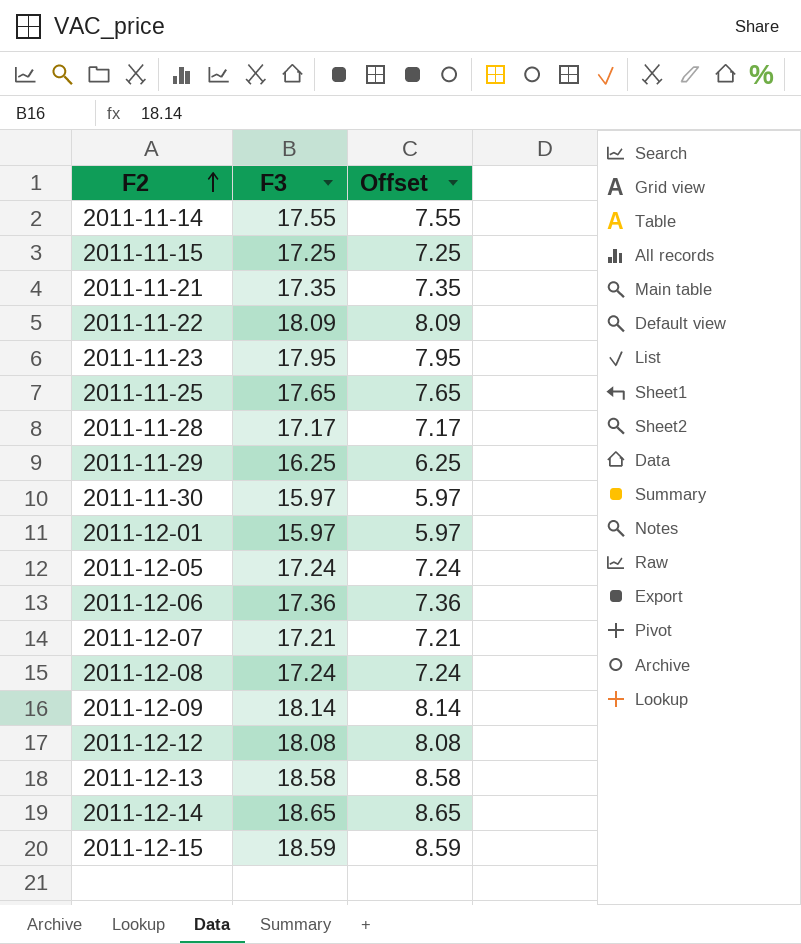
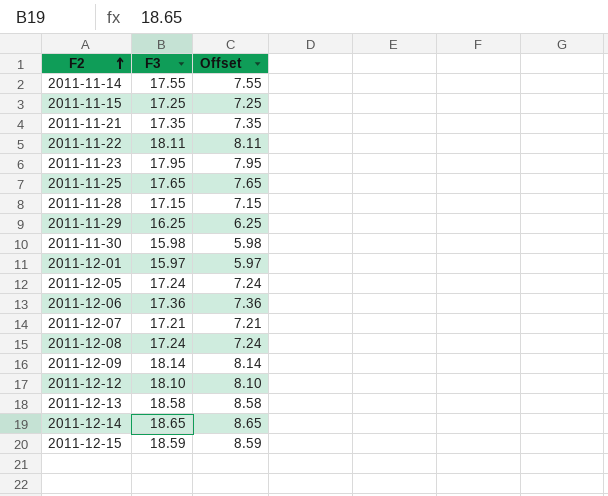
2011-11-22 | F3: 18.09 -> 18.11
2011-11-22 | Offset: 8.09 -> 8.11
2011-11-28 | F3: 17.17 -> 17.15
2011-11-28 | Offset: 7.17 -> 7.15
2011-11-30 | F3: 15.97 -> 15.98
2011-11-30 | Offset: 5.97 -> 5.98
2011-12-12 | F3: 18.08 -> 18.10
2011-12-12 | Offset: 8.08 -> 8.10

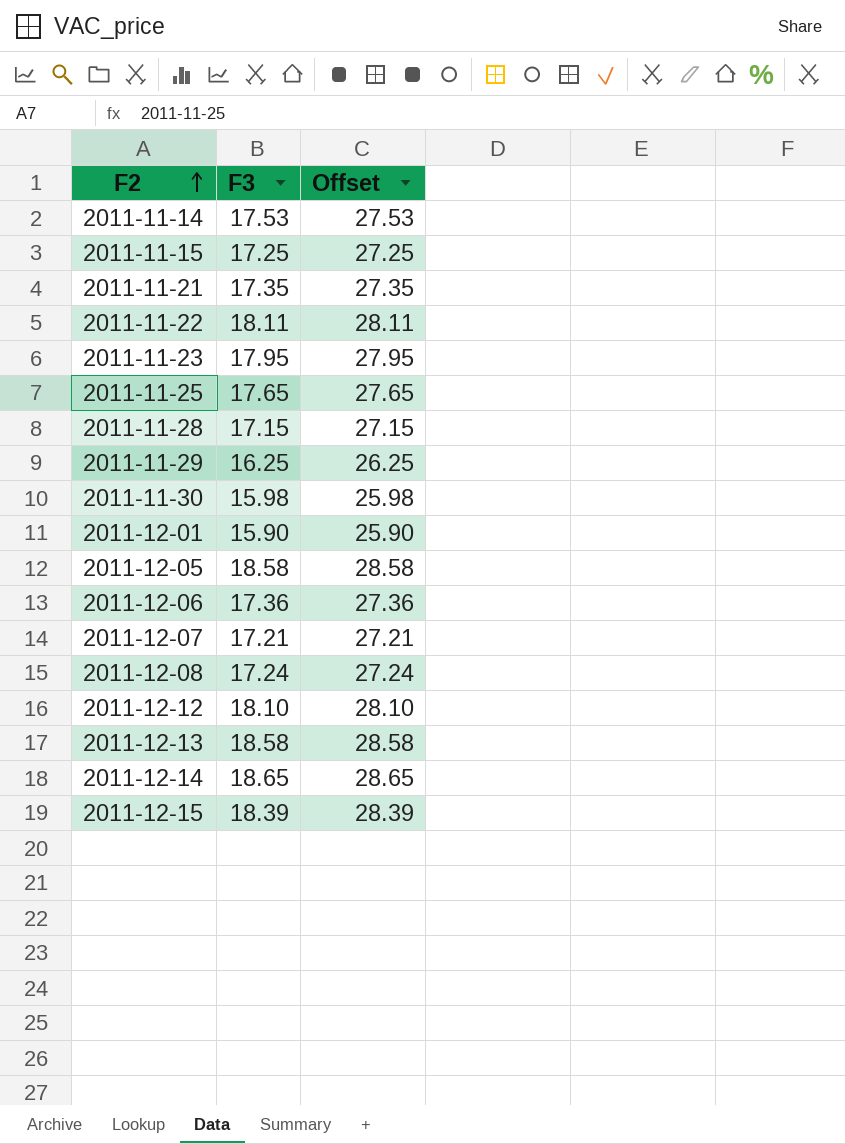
column Offset | formula: [F3] - 10 -> [F3] + 10
row 2011-12-09: 18.14 | 8.14 -> none
2011-11-14 | F3: 17.55 -> 17.53
2011-12-01 | F3: 15.97 -> 15.90
2011-12-05 | F3: 17.24 -> 18.58
2011-12-15 | F3: 18.59 -> 18.39

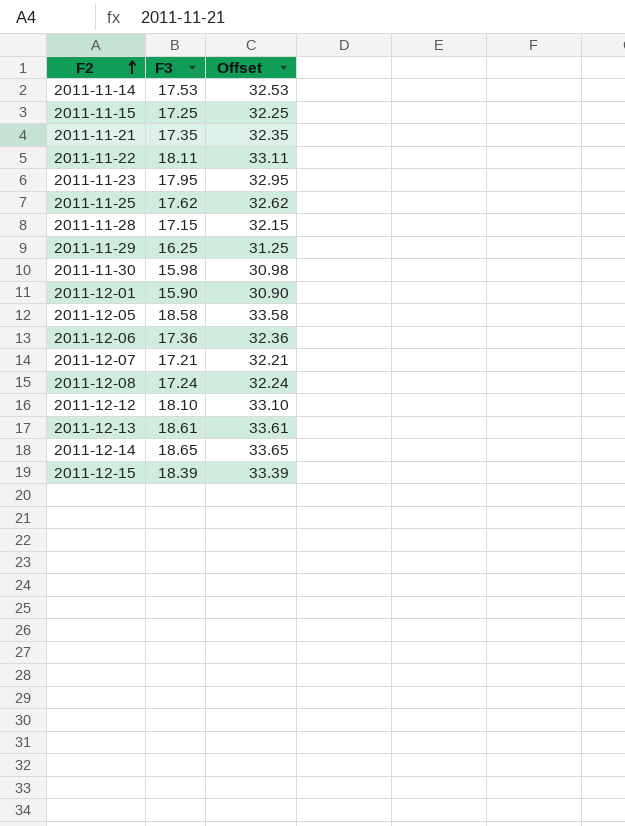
column Offset | formula: [F3] + 10 -> [F3] + 15
2011-11-25 | F3: 17.65 -> 17.62
2011-12-13 | F3: 18.58 -> 18.61

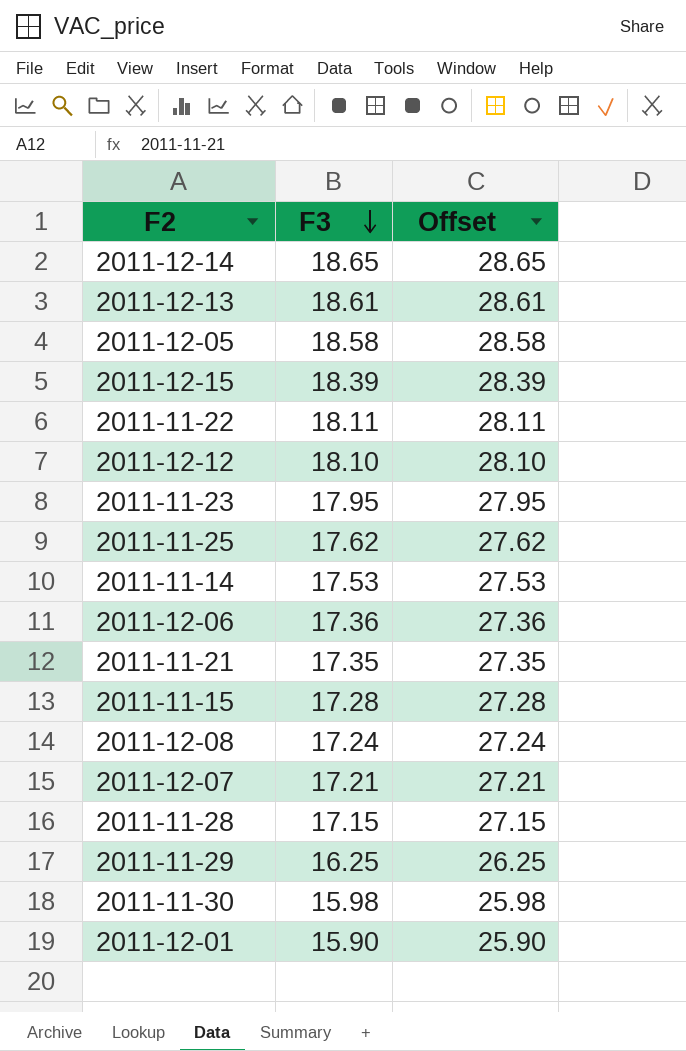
row order: F2 ascending -> F3 descending
column Offset | formula: [F3] + 15 -> [F3] + 10
2011-11-15 | F3: 17.25 -> 17.28

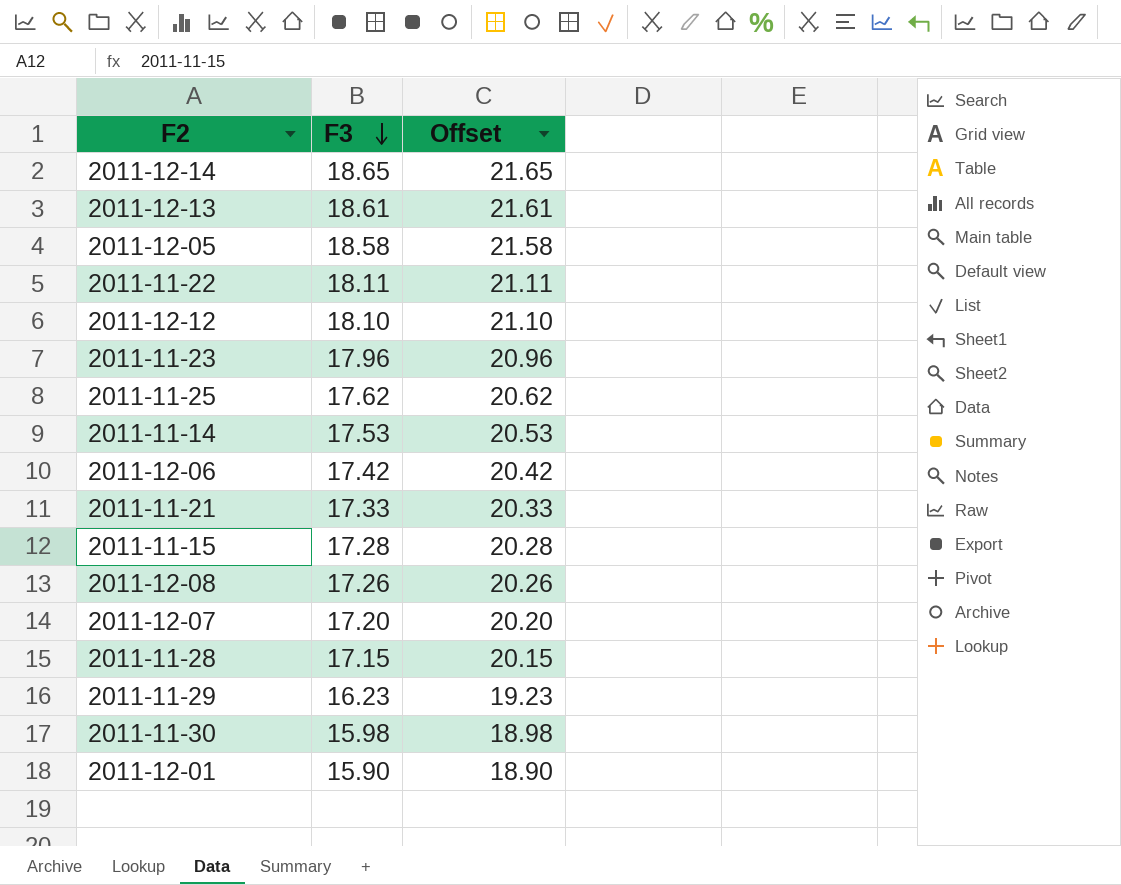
column Offset | formula: [F3] + 10 -> [F3] + 3
row 2011-12-15: 18.39 | 28.39 -> none
2011-11-23 | F3: 17.95 -> 17.96
2011-12-06 | F3: 17.36 -> 17.42
2011-11-21 | F3: 17.35 -> 17.33
2011-12-08 | F3: 17.24 -> 17.26
2011-12-07 | F3: 17.21 -> 17.20
2011-11-29 | F3: 16.25 -> 16.23

